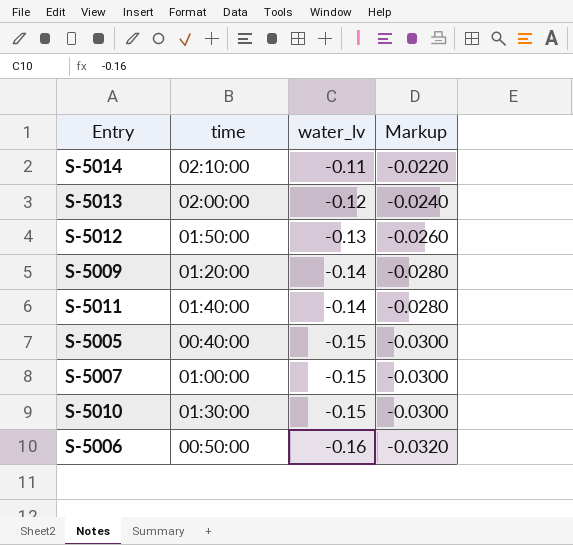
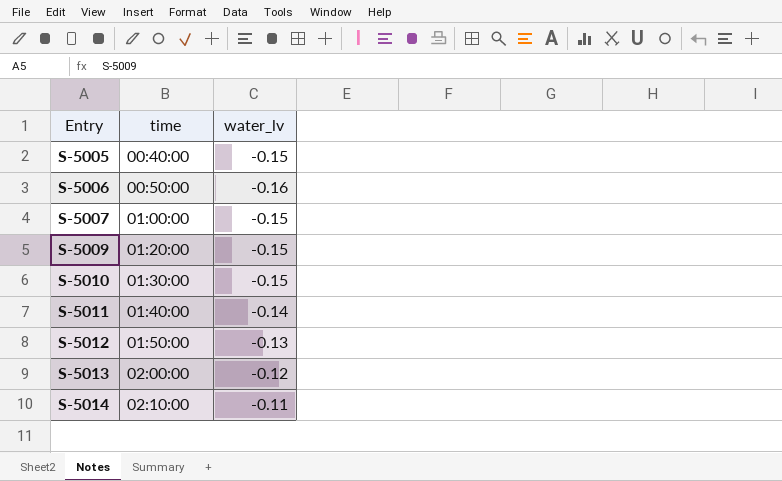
row order: water_lv descending -> Entry ascending
column Markup | formula: [water_lv] * 0.2 -> none
S-5009 | water_lv: -0.14 -> -0.15

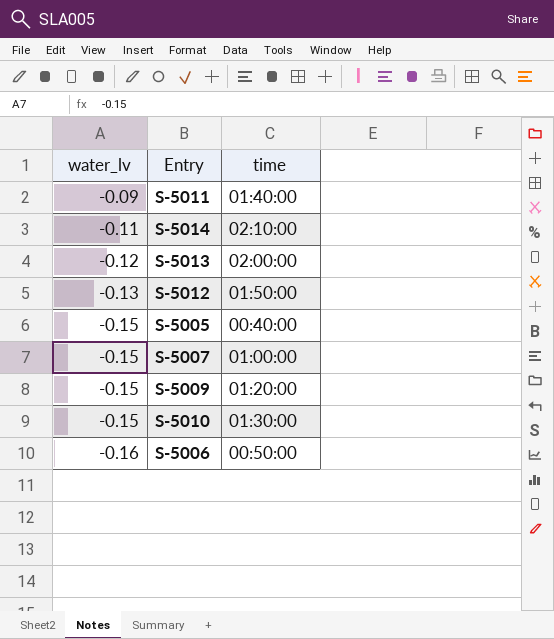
row order: Entry ascending -> water_lv descending
column water_lv | position: 3 -> 1
S-5011 | water_lv: -0.14 -> -0.09

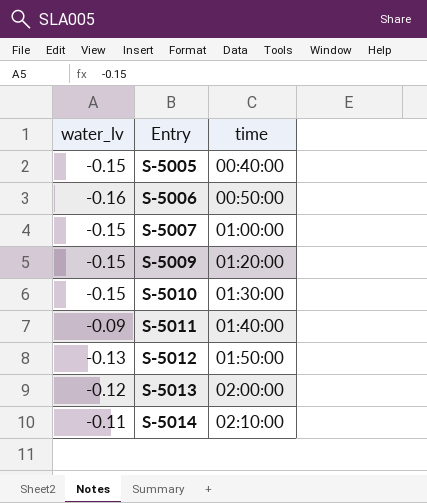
row order: water_lv descending -> Entry ascending

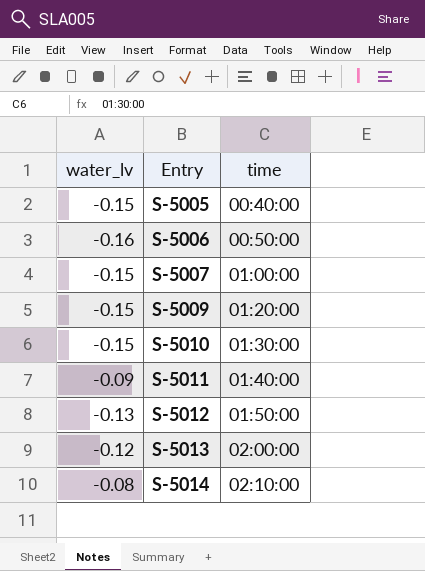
S-5014 | water_lv: -0.11 -> -0.08

